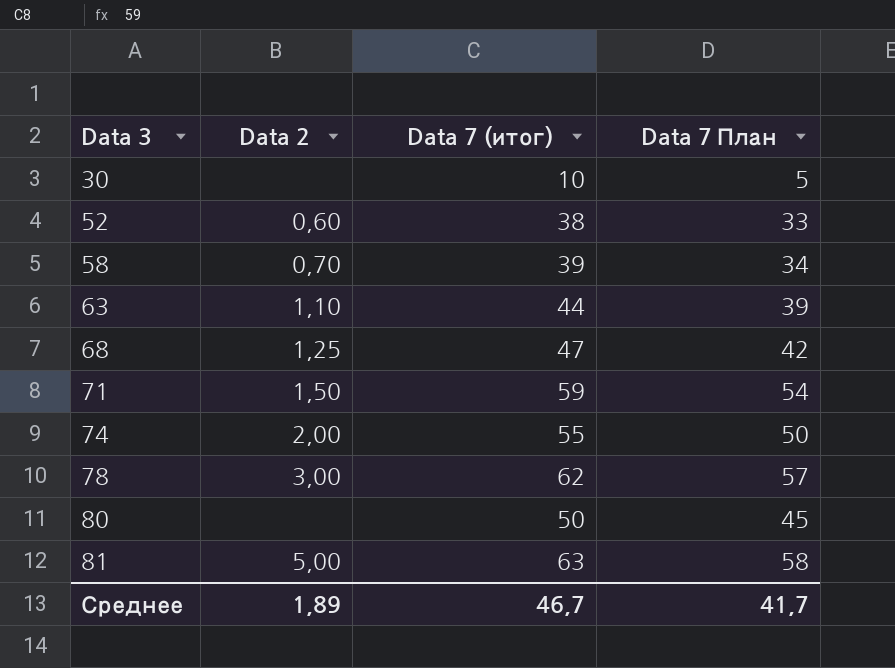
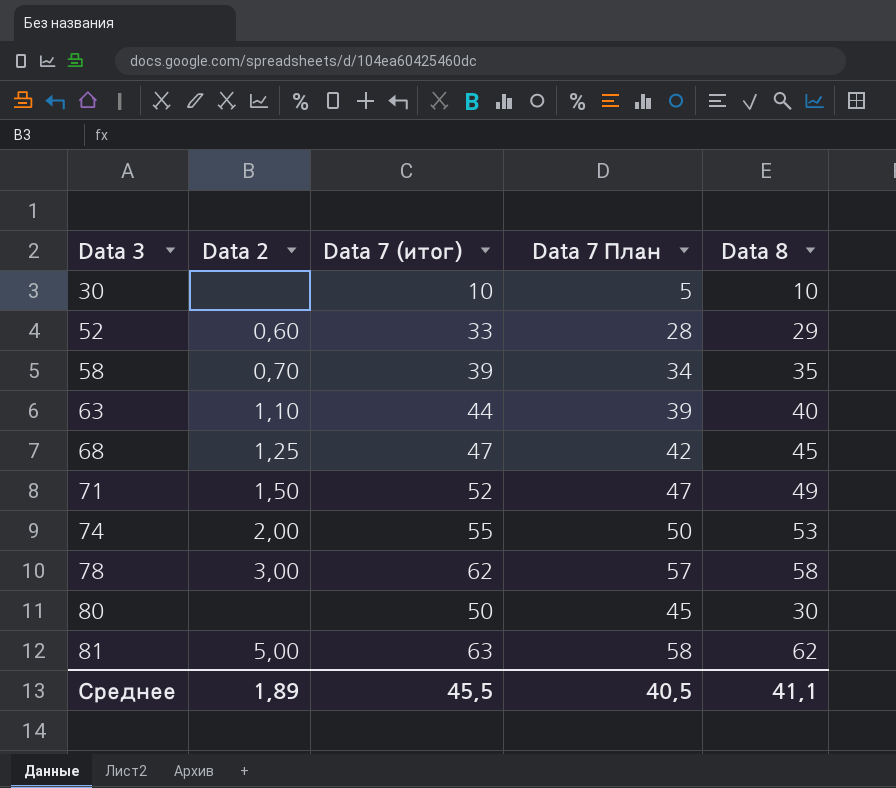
column Data 8 | position: none -> 5
52 | Data 7 (итог): 38 -> 33
52 | Data 7 План: 33 -> 28
71 | Data 7 (итог): 59 -> 52
71 | Data 7 План: 54 -> 47
Среднее | Data 7 (итог): 46,7 -> 45,5
Среднее | Data 7 План: 41,7 -> 40,5

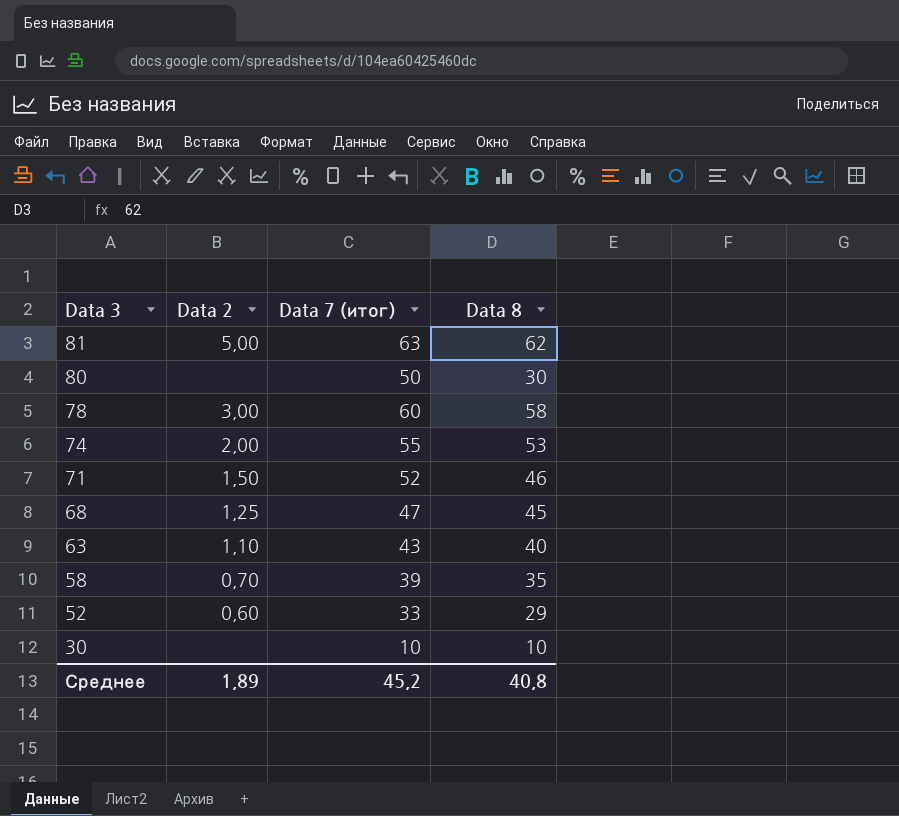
row order: Data 3 ascending -> Data 3 descending
column Data 7 План | formula: [Data 7 (итог)] - 5 -> none
78 | Data 7 (итог): 62 -> 60
71 | Data 8: 49 -> 46
63 | Data 7 (итог): 44 -> 43
Среднее | Data 7 (итог): 45,5 -> 45,2
Среднее | Data 8: 41,1 -> 40,8

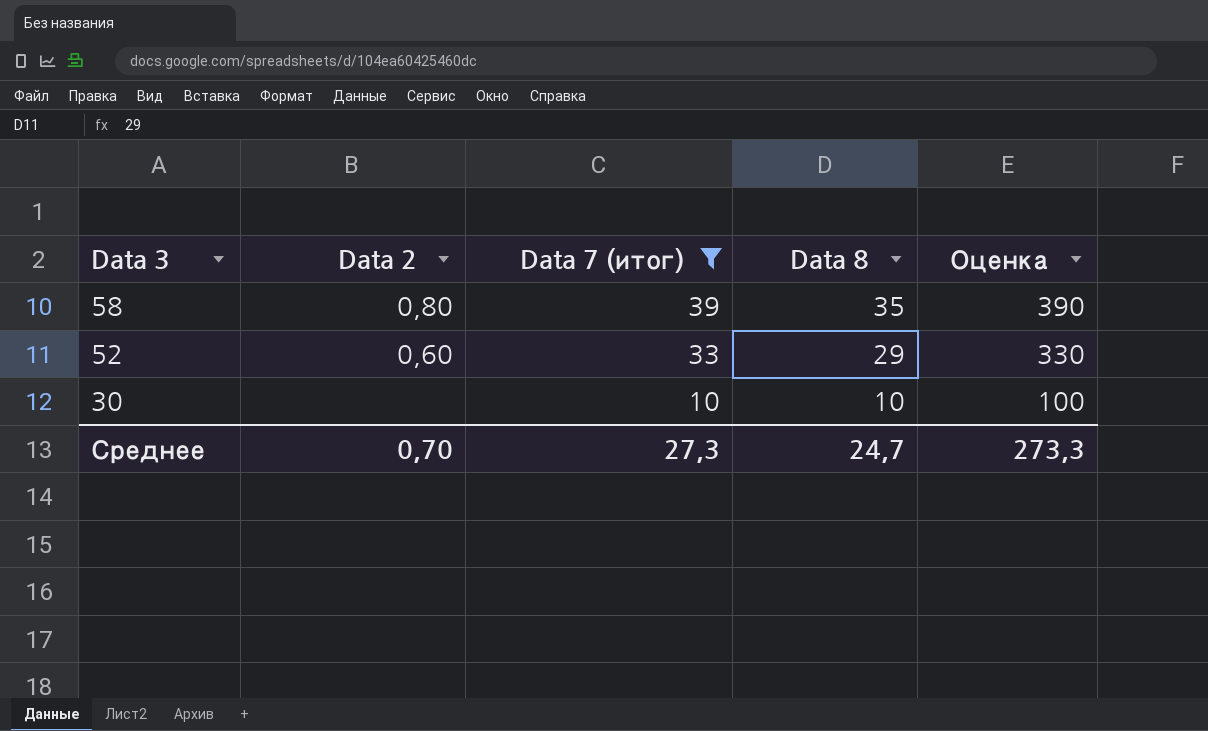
filter: none -> Data 7 (итог) <= 39
column Оценка | formula: none -> [Data 7 (итог)] * 10
58 | Data 2: 0,70 -> 0,80
Среднее | Data 2: 1,89 -> 0,70
Среднее | Data 7 (итог): 45,2 -> 27,3
Среднее | Data 8: 40,8 -> 24,7

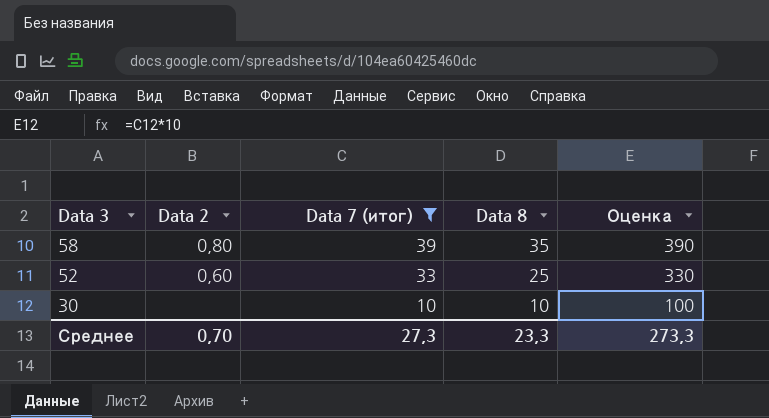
52 | Data 8: 29 -> 25
Среднее | Data 8: 24,7 -> 23,3

